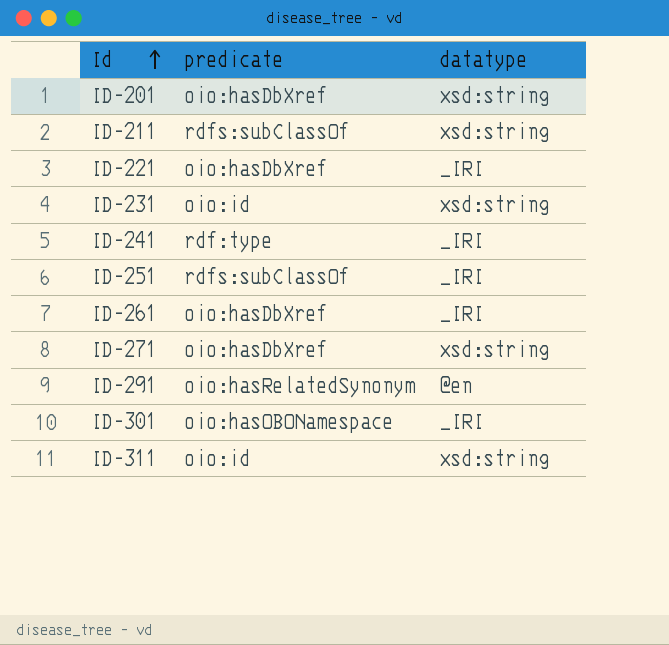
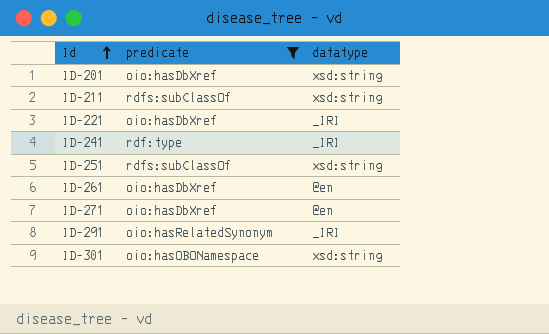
filter: none -> predicate != oio:id
ID-251 | datatype: _IRI -> xsd:string
ID-261 | datatype: _IRI -> @en
ID-271 | datatype: xsd:string -> @en
ID-291 | datatype: @en -> _IRI
ID-301 | datatype: _IRI -> xsd:string

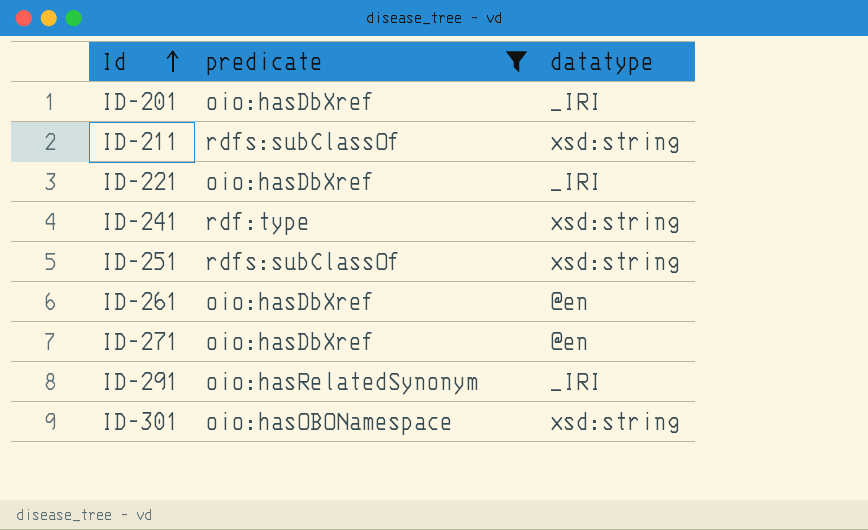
ID-201 | datatype: xsd:string -> _IRI
ID-241 | datatype: _IRI -> xsd:string

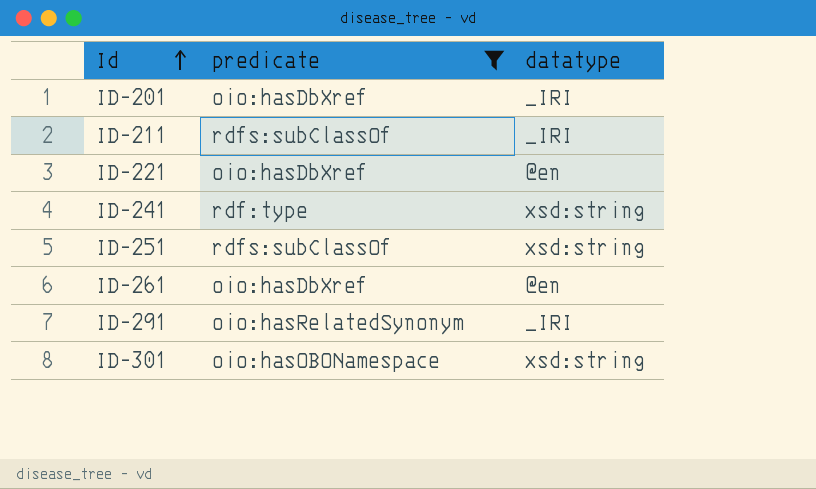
row ID-271: oio:hasDbXref | @en -> none
ID-211 | datatype: xsd:string -> _IRI
ID-221 | datatype: _IRI -> @en

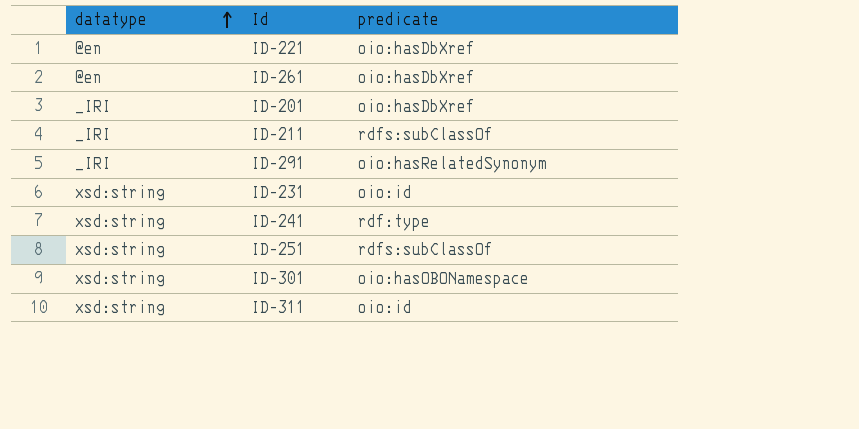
filter: predicate != oio:id -> none
row order: Id ascending -> datatype ascending
column datatype | position: 3 -> 1

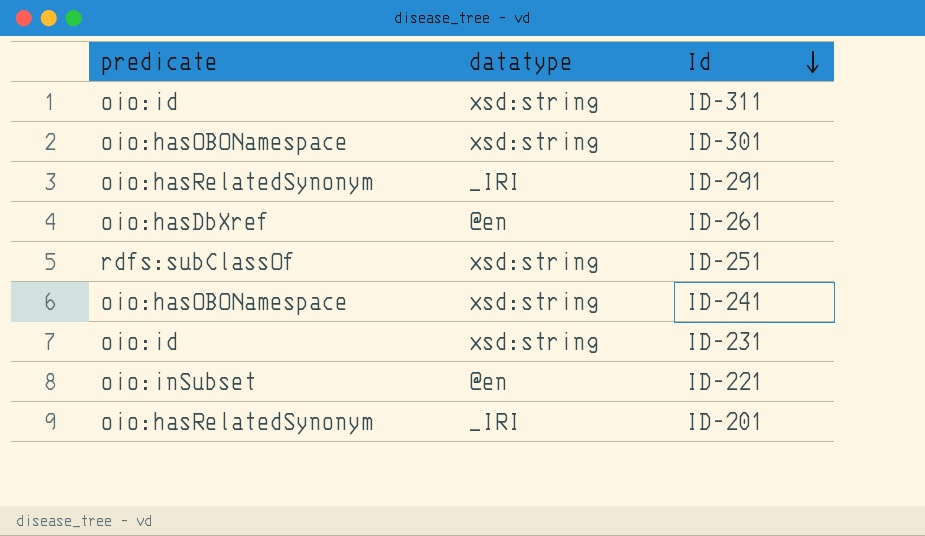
row order: datatype ascending -> Id descending
column predicate | position: 3 -> 1
row ID-211: _IRI | rdfs:subClassOf -> none
ID-241 | predicate: rdf:type -> oio:hasOBONamespace
ID-221 | predicate: oio:hasDbXref -> oio:inSubset
ID-201 | predicate: oio:hasDbXref -> oio:hasRelatedSynonym

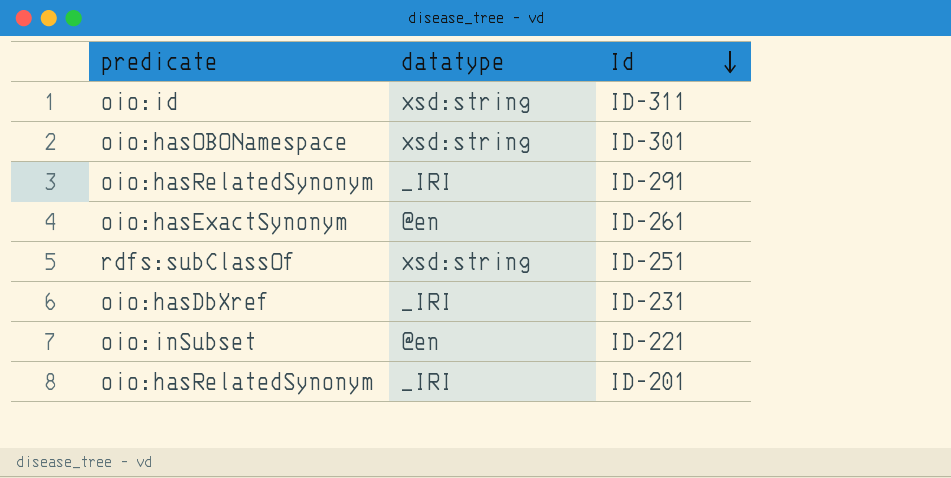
row ID-241: oio:hasOBONamespace | xsd:string -> none
ID-261 | predicate: oio:hasDbXref -> oio:hasExactSynonym
ID-231 | predicate: oio:id -> oio:hasDbXref
ID-231 | datatype: xsd:string -> _IRI

